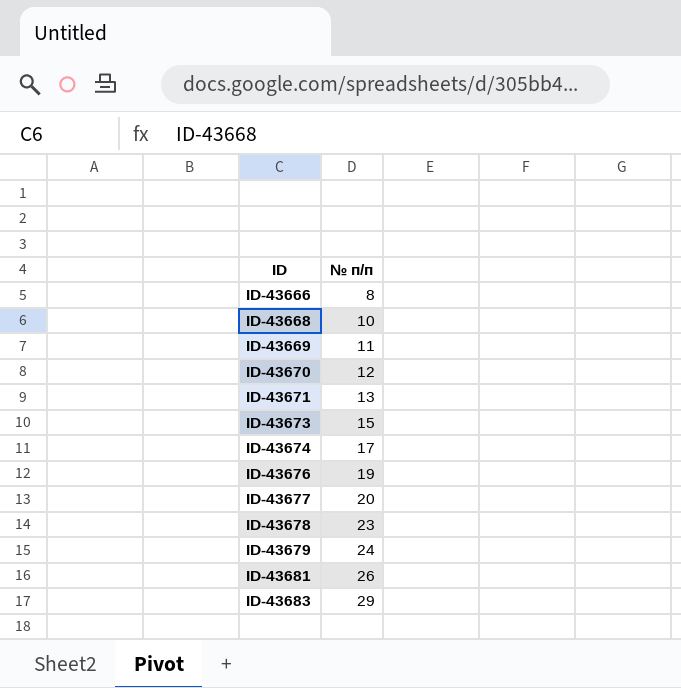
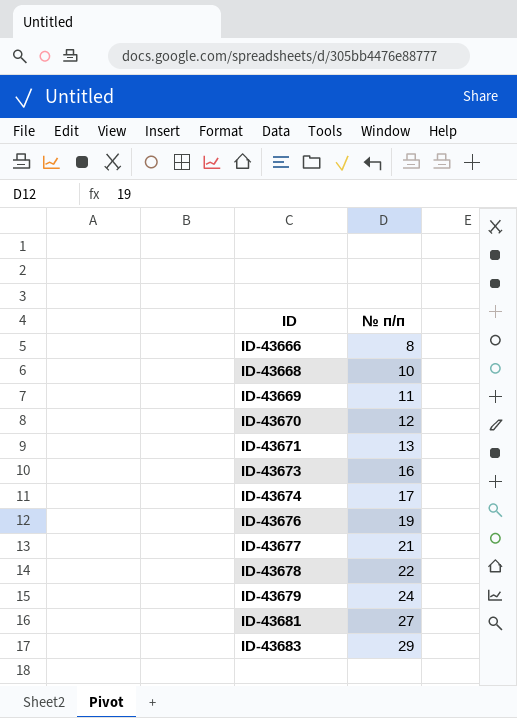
ID-43673 | № п/п: 15 -> 16
ID-43677 | № п/п: 20 -> 21
ID-43678 | № п/п: 23 -> 22
ID-43681 | № п/п: 26 -> 27

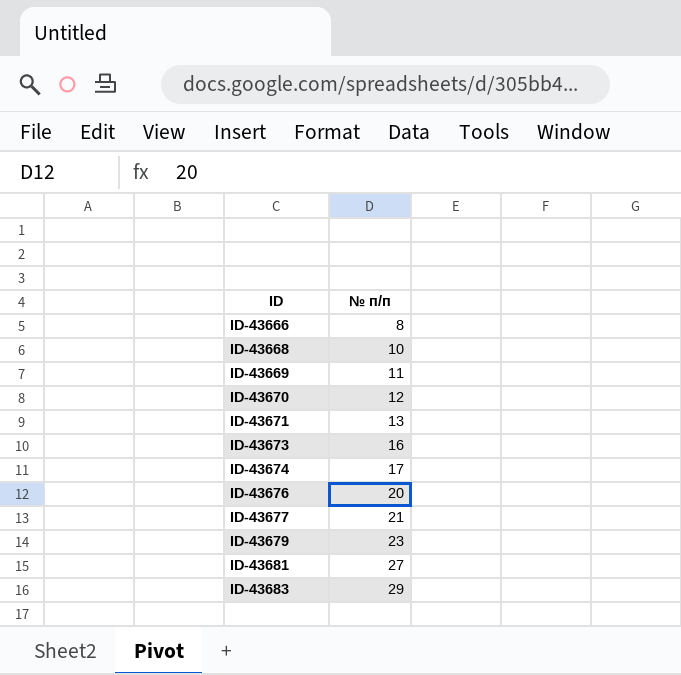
row ID-43678: 22 -> none
ID-43676 | № п/п: 19 -> 20
ID-43679 | № п/п: 24 -> 23

